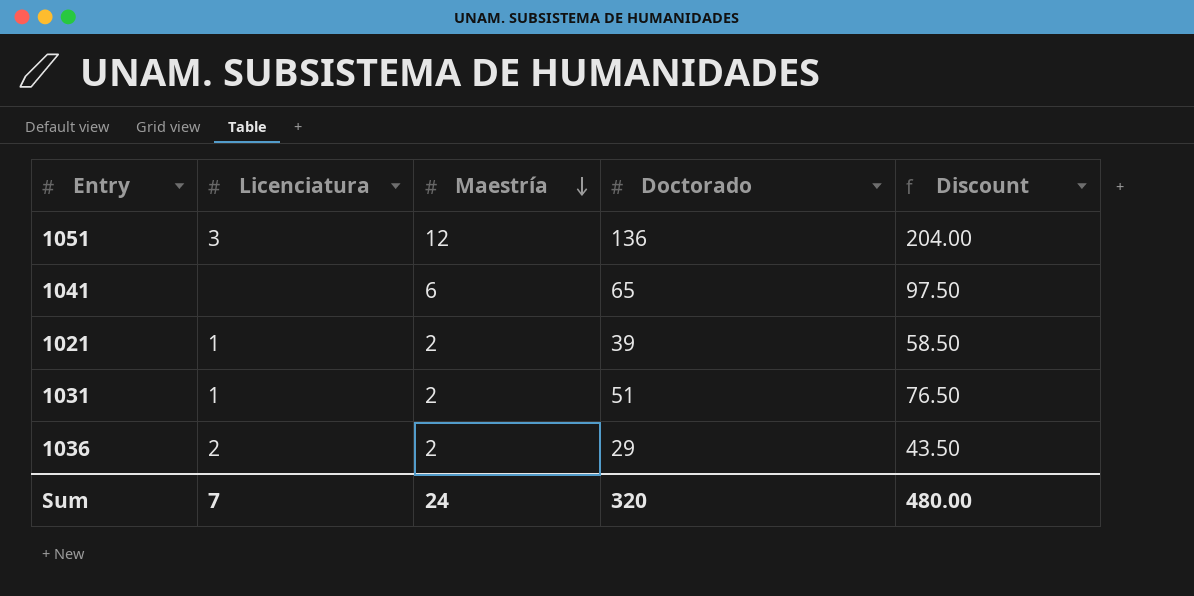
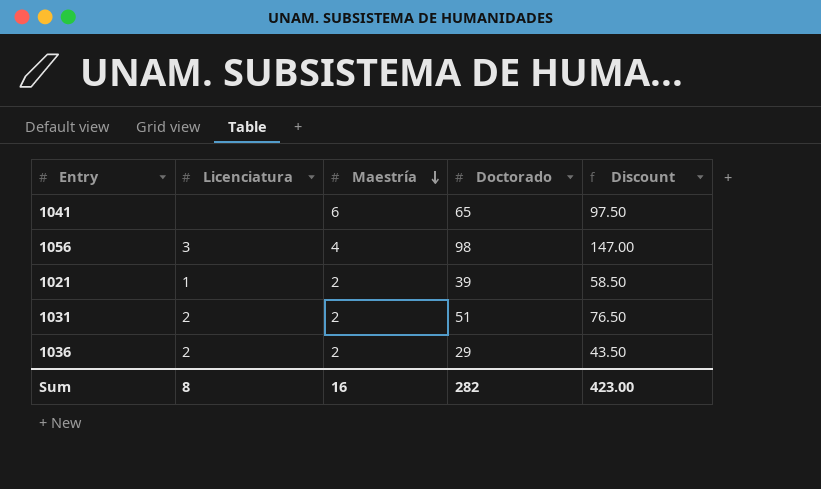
row 1051: 3 | 12 | 136 | 204.00 -> none
row 1056: none -> 3 | 4 | 98 | 147.00
1031 | Licenciatura: 1 -> 2
Sum | Licenciatura: 7 -> 8
Sum | Maestría: 24 -> 16
Sum | Doctorado: 320 -> 282
Sum | Discount: 480.00 -> 423.00

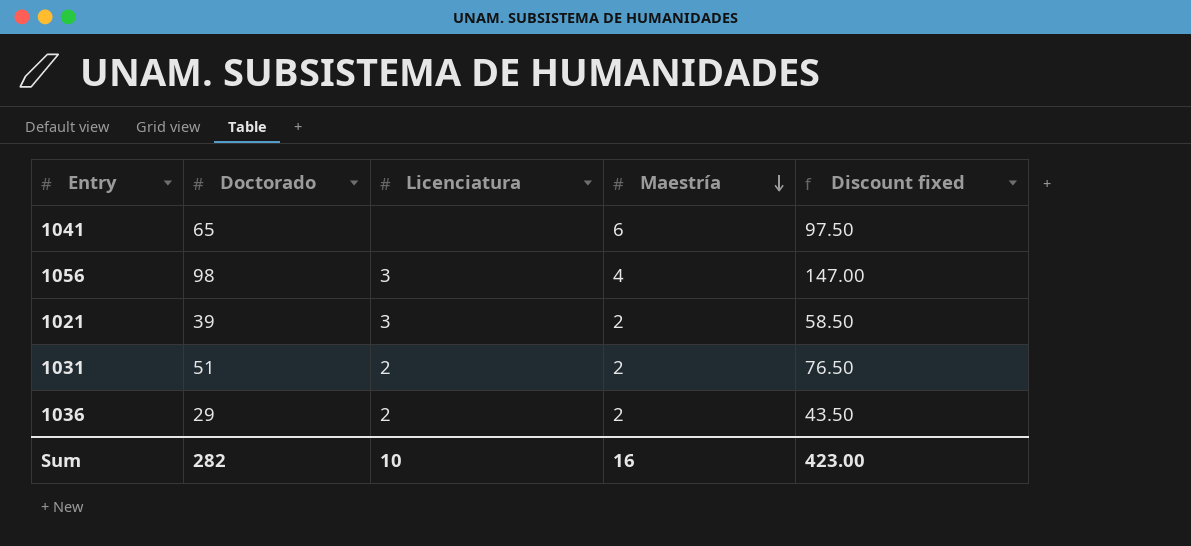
column Doctorado | position: 4 -> 2
column name: Discount -> Discount fixed
1021 | Licenciatura: 1 -> 3
Sum | Licenciatura: 8 -> 10

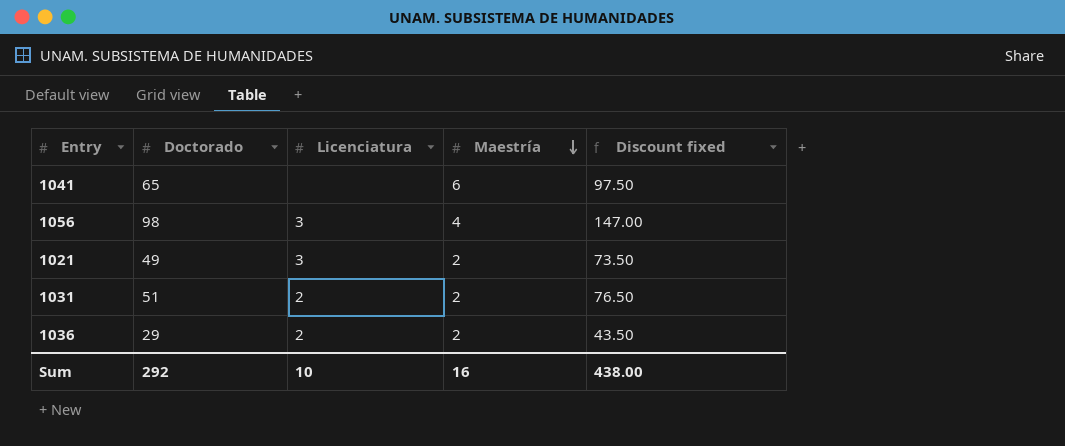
1021 | Doctorado: 39 -> 49
1021 | Discount fixed: 58.50 -> 73.50
Sum | Doctorado: 282 -> 292
Sum | Discount fixed: 423.00 -> 438.00

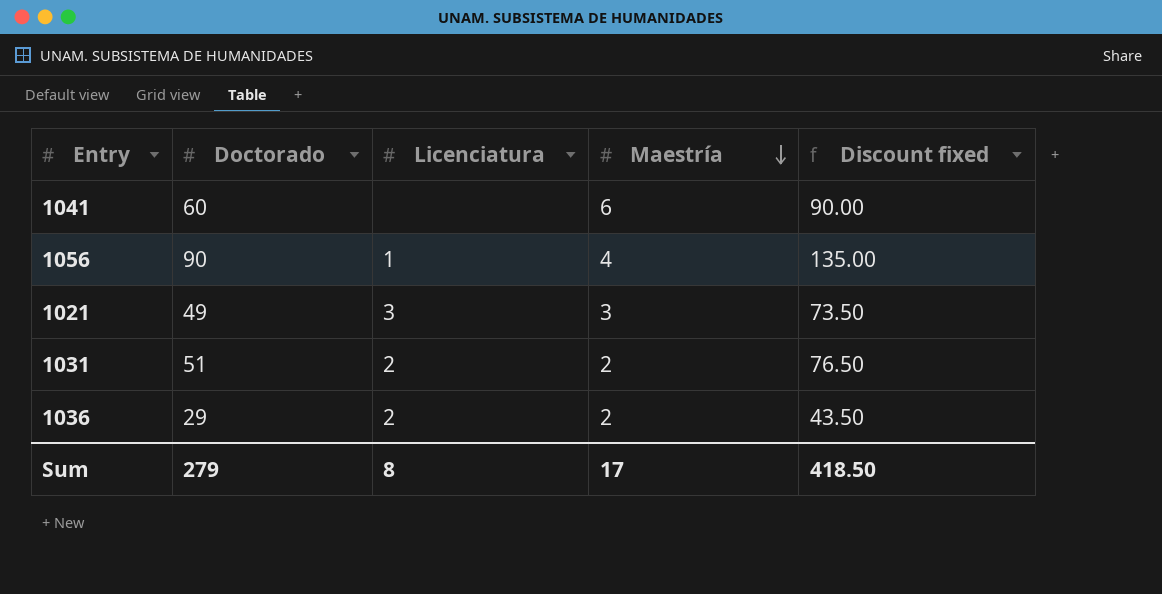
1041 | Doctorado: 65 -> 60
1041 | Discount fixed: 97.50 -> 90.00
1056 | Doctorado: 98 -> 90
1056 | Licenciatura: 3 -> 1
1056 | Discount fixed: 147.00 -> 135.00
1021 | Maestría: 2 -> 3
Sum | Doctorado: 292 -> 279
Sum | Licenciatura: 10 -> 8
Sum | Maestría: 16 -> 17
Sum | Discount fixed: 438.00 -> 418.50

